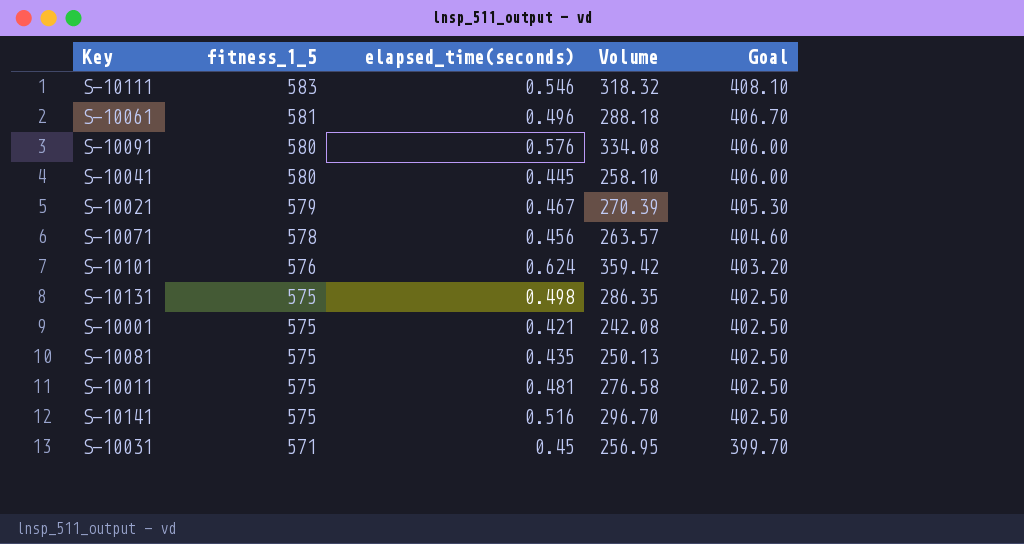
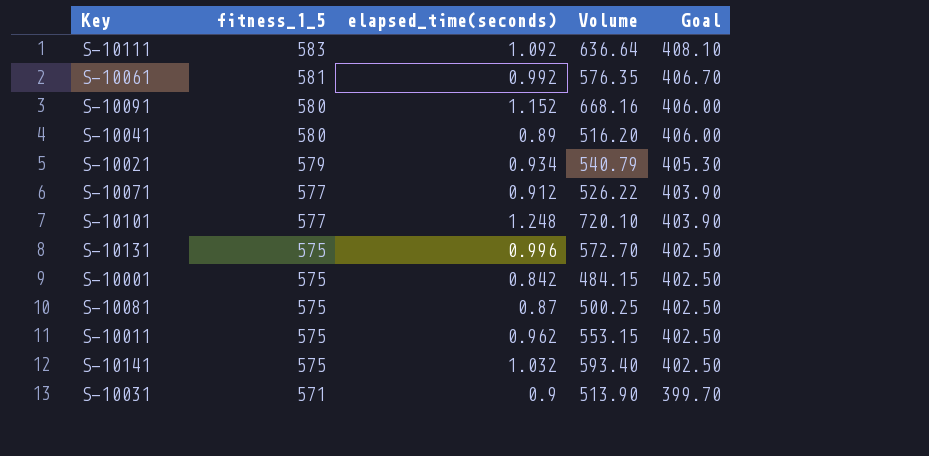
S-10111 | elapsed_time(seconds): 0.546 -> 1.092
S-10111 | Volume: 318.32 -> 636.64
S-10061 | elapsed_time(seconds): 0.496 -> 0.992
S-10061 | Volume: 288.18 -> 576.35
S-10091 | elapsed_time(seconds): 0.576 -> 1.152
S-10091 | Volume: 334.08 -> 668.16
S-10041 | elapsed_time(seconds): 0.445 -> 0.89
S-10041 | Volume: 258.10 -> 516.20
S-10021 | elapsed_time(seconds): 0.467 -> 0.934
S-10021 | Volume: 270.39 -> 540.79
S-10071 | fitness_1_5: 578 -> 577
S-10071 | elapsed_time(seconds): 0.456 -> 0.912
S-10071 | Volume: 263.57 -> 526.22
S-10071 | Goal: 404.60 -> 403.90
S-10101 | fitness_1_5: 576 -> 577
S-10101 | elapsed_time(seconds): 0.624 -> 1.248
S-10101 | Volume: 359.42 -> 720.10
S-10101 | Goal: 403.20 -> 403.90
S-10131 | elapsed_time(seconds): 0.498 -> 0.996
S-10131 | Volume: 286.35 -> 572.70
S-10001 | elapsed_time(seconds): 0.421 -> 0.842
S-10001 | Volume: 242.08 -> 484.15
S-10081 | elapsed_time(seconds): 0.435 -> 0.87
S-10081 | Volume: 250.13 -> 500.25
S-10011 | elapsed_time(seconds): 0.481 -> 0.962
S-10011 | Volume: 276.58 -> 553.15
S-10141 | elapsed_time(seconds): 0.516 -> 1.032
S-10141 | Volume: 296.70 -> 593.40
S-10031 | elapsed_time(seconds): 0.45 -> 0.9
S-10031 | Volume: 256.95 -> 513.90

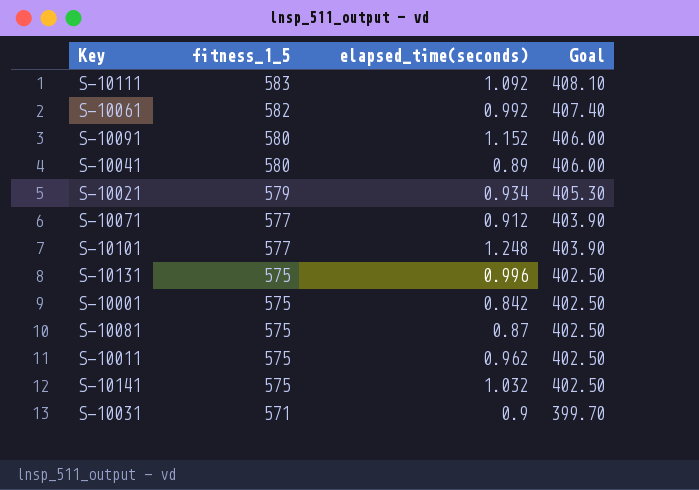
column Volume | formula: [fitness_1_5] * [elapsed_time(seconds)] -> none
S-10061 | fitness_1_5: 581 -> 582
S-10061 | Goal: 406.70 -> 407.40

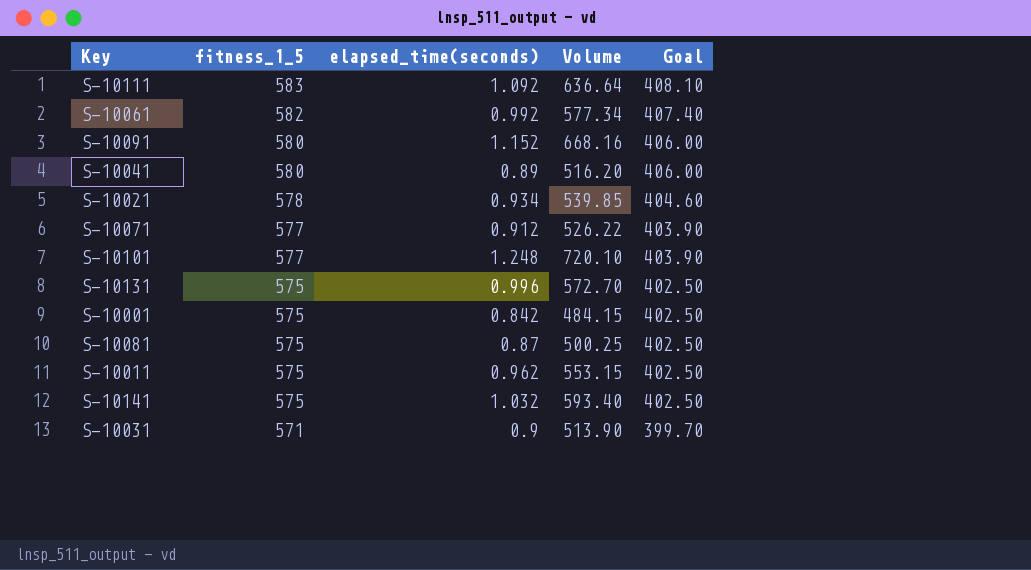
column Volume | formula: none -> [fitness_1_5] * [elapsed_time(seconds)]
S-10021 | fitness_1_5: 579 -> 578
S-10021 | Goal: 405.30 -> 404.60

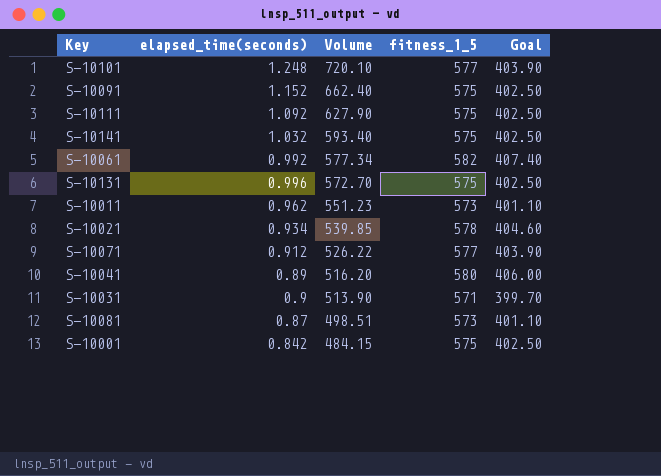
row order: fitness_1_5 descending -> Volume descending
column fitness_1_5 | position: 2 -> 4
S-10091 | Volume: 668.16 -> 662.40
S-10091 | fitness_1_5: 580 -> 575
S-10091 | Goal: 406.00 -> 402.50
S-10111 | Volume: 636.64 -> 627.90
S-10111 | fitness_1_5: 583 -> 575
S-10111 | Goal: 408.10 -> 402.50
S-10011 | Volume: 553.15 -> 551.23
S-10011 | fitness_1_5: 575 -> 573
S-10011 | Goal: 402.50 -> 401.10
S-10081 | Volume: 500.25 -> 498.51
S-10081 | fitness_1_5: 575 -> 573
S-10081 | Goal: 402.50 -> 401.10

